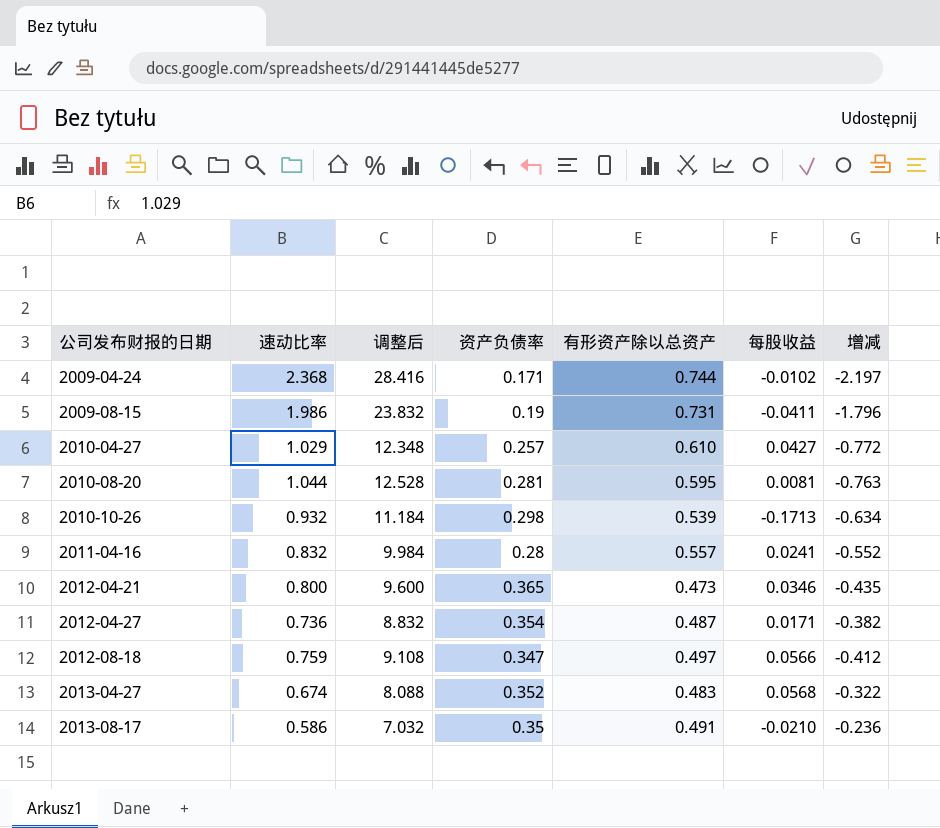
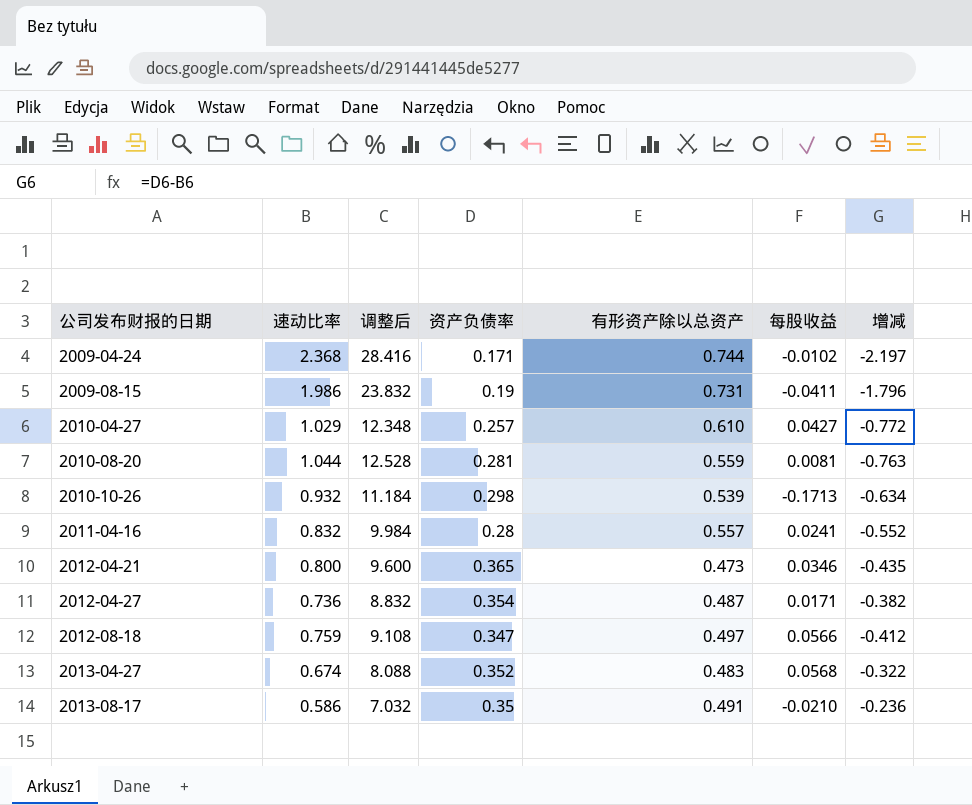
2010-08-20 | 有形资产除以总资产: 0.595 -> 0.559

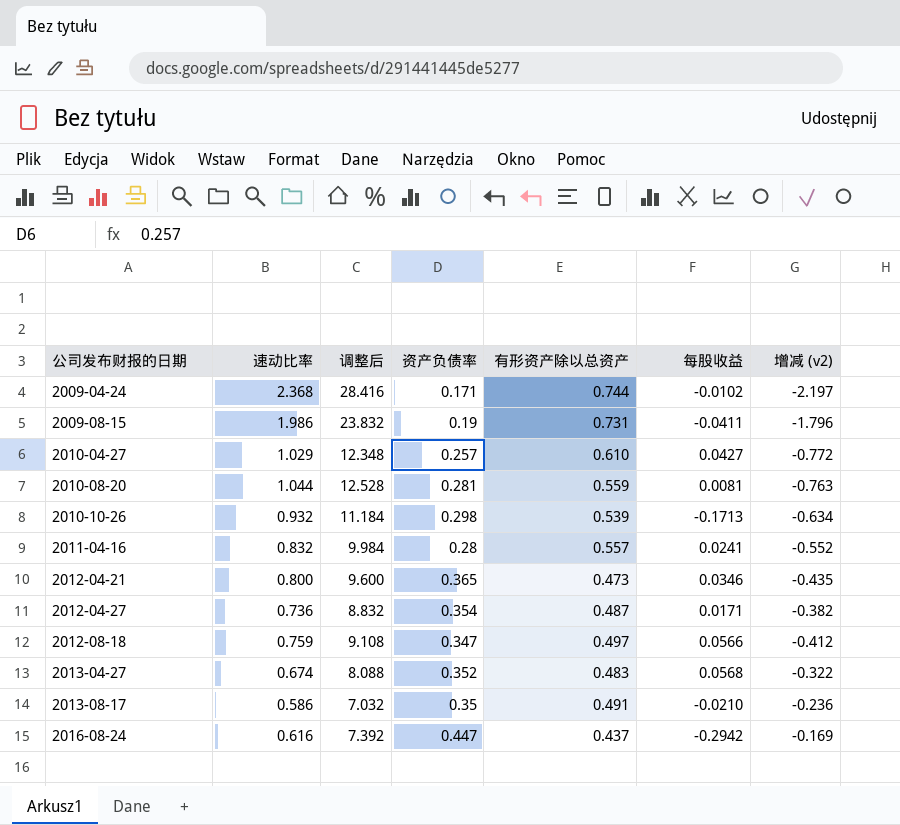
column name: 增减 -> 增减 (v2)
row 2016-08-24: none -> 0.616 | 7.392 | 0.447 | 0.437 | -0.2942 | -0.169

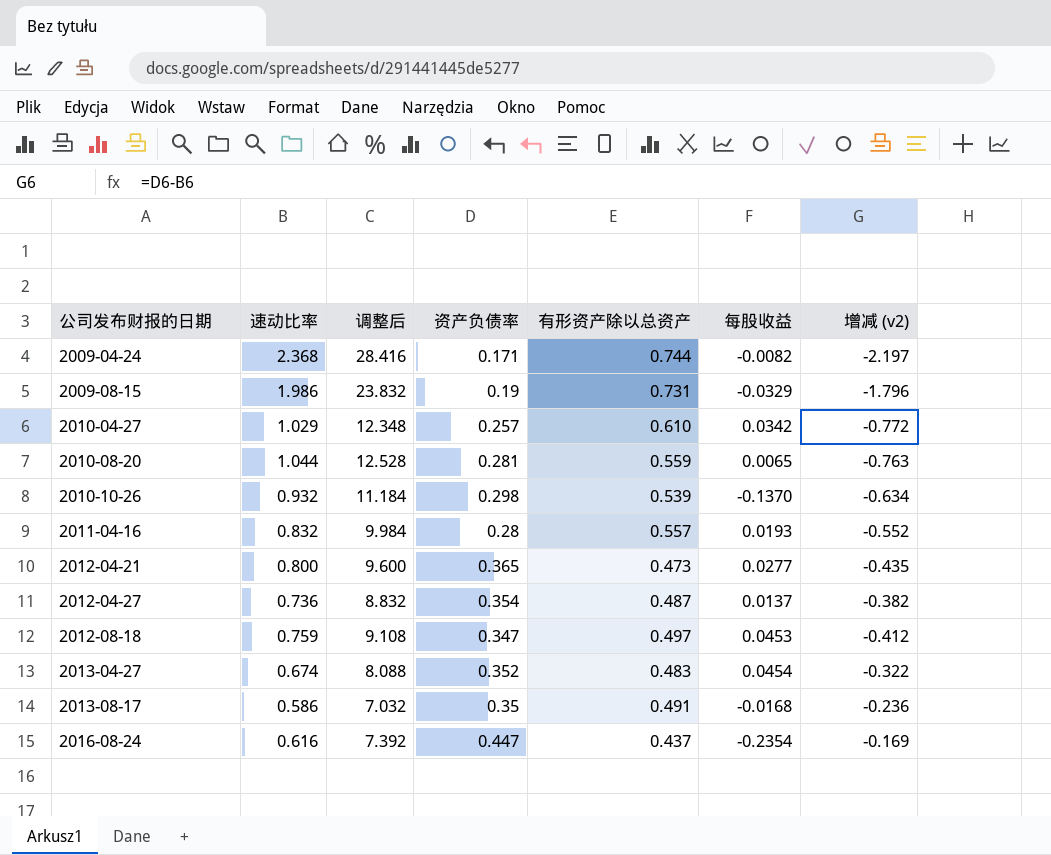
2009-04-24 | 每股收益: -0.0102 -> -0.0082
2009-08-15 | 每股收益: -0.0411 -> -0.0329
2010-04-27 | 每股收益: 0.0427 -> 0.0342
2010-08-20 | 每股收益: 0.0081 -> 0.0065
2010-10-26 | 每股收益: -0.1713 -> -0.1370
2011-04-16 | 每股收益: 0.0241 -> 0.0193
2012-04-21 | 每股收益: 0.0346 -> 0.0277
2012-04-27 | 每股收益: 0.0171 -> 0.0137
2012-08-18 | 每股收益: 0.0566 -> 0.0453
2013-04-27 | 每股收益: 0.0568 -> 0.0454
2013-08-17 | 每股收益: -0.0210 -> -0.0168
2016-08-24 | 每股收益: -0.2942 -> -0.2354

